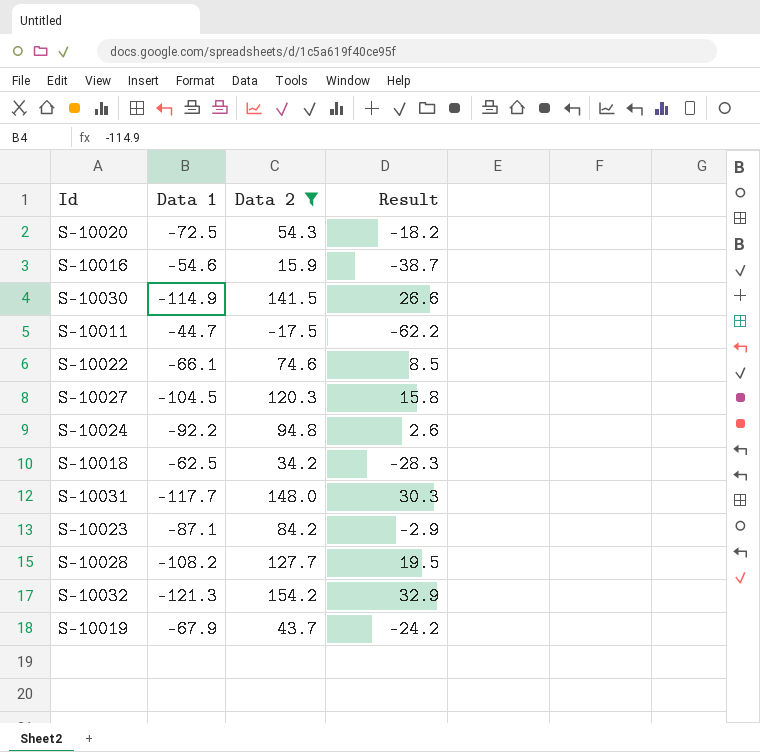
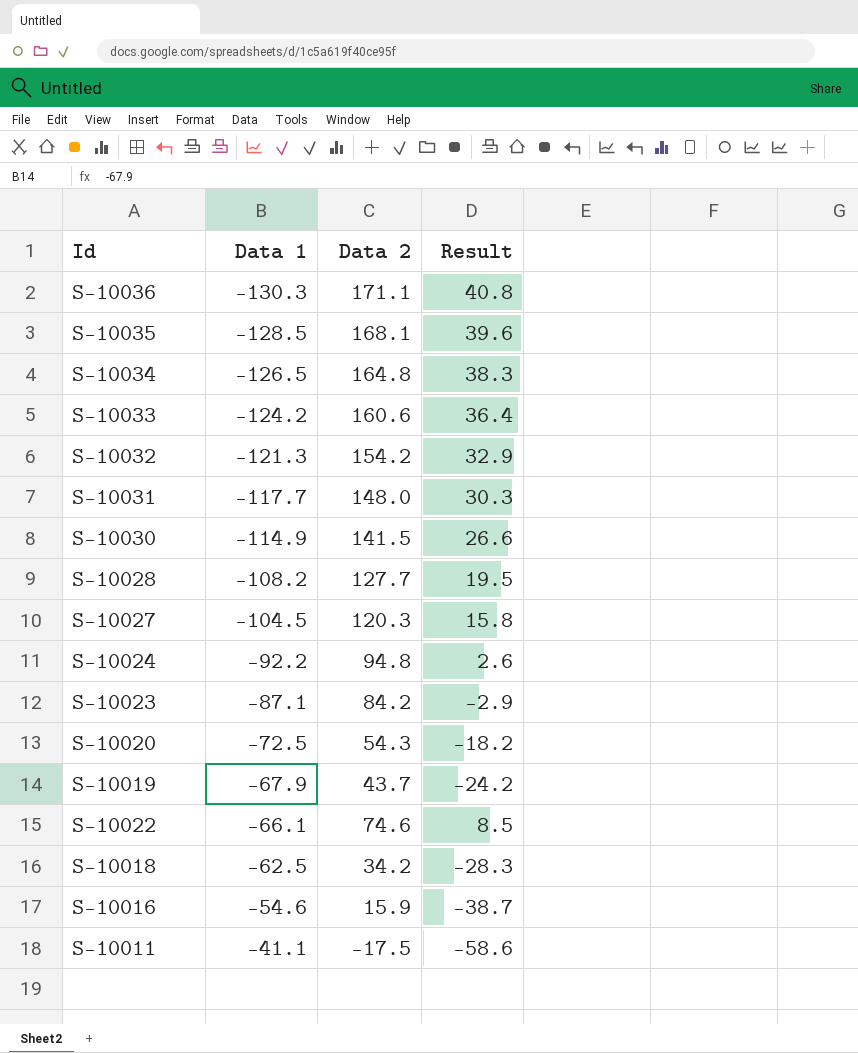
filter: Data 2 <= 154.2 -> none
row order: none -> Data 1 ascending
S-10011 | Data 1: -44.7 -> -41.1
S-10011 | Result: -62.2 -> -58.6

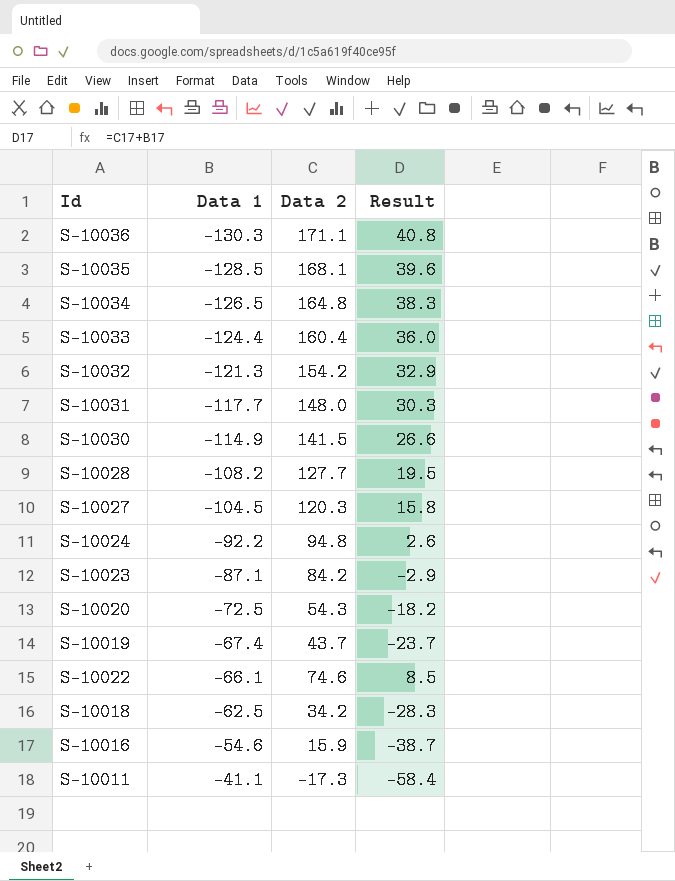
S-10033 | Data 1: -124.2 -> -124.4
S-10033 | Data 2: 160.6 -> 160.4
S-10033 | Result: 36.4 -> 36.0
S-10019 | Data 1: -67.9 -> -67.4
S-10019 | Result: -24.2 -> -23.7
S-10011 | Data 2: -17.5 -> -17.3
S-10011 | Result: -58.6 -> -58.4

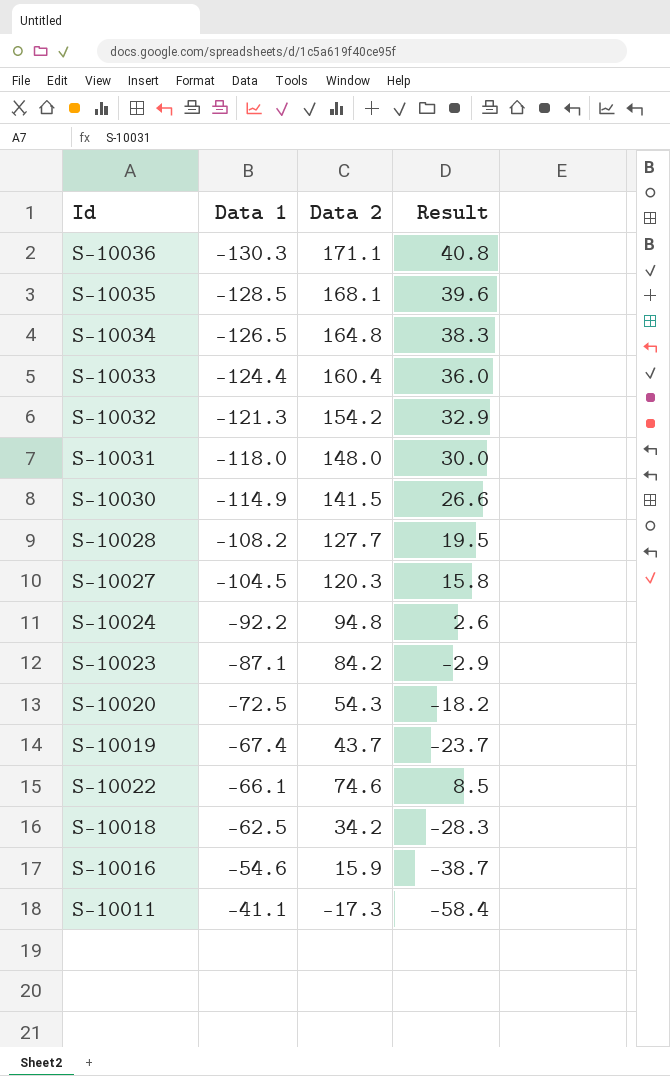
S-10031 | Data 1: -117.7 -> -118.0
S-10031 | Result: 30.3 -> 30.0

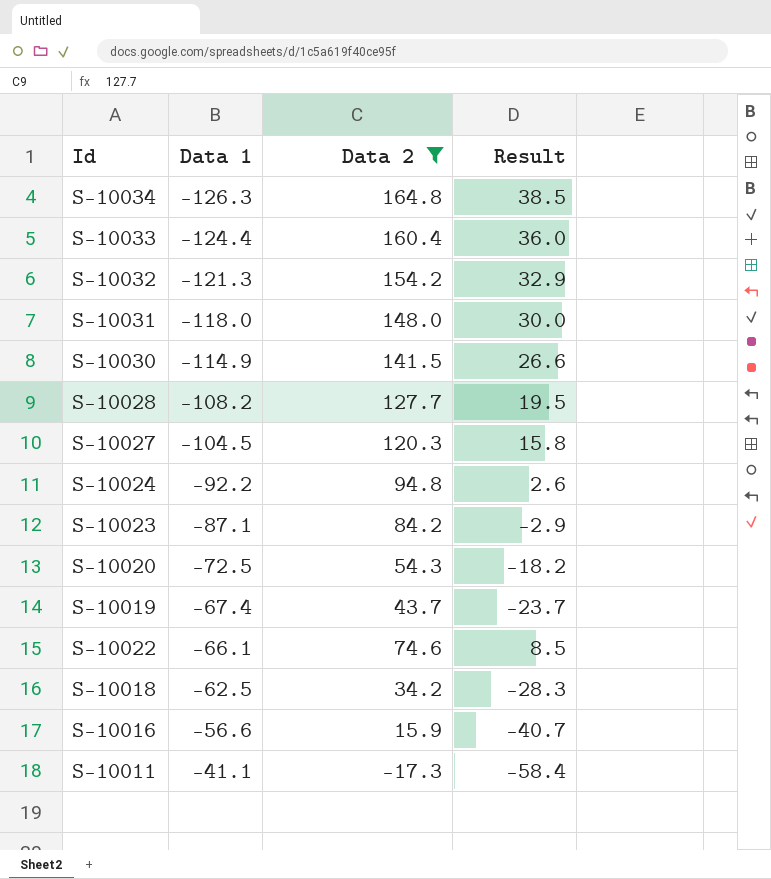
filter: none -> Data 2 <= 164.8
S-10034 | Data 1: -126.5 -> -126.3
S-10034 | Result: 38.3 -> 38.5
S-10016 | Data 1: -54.6 -> -56.6
S-10016 | Result: -38.7 -> -40.7

